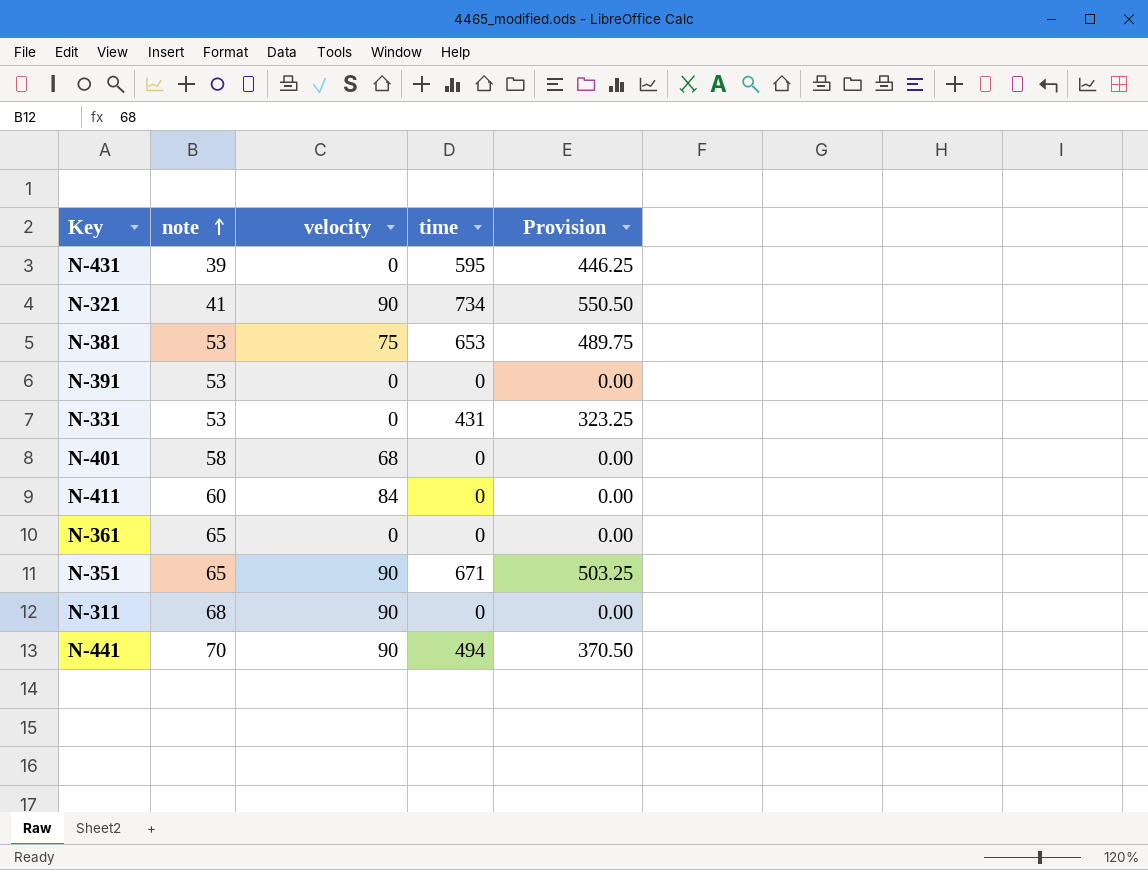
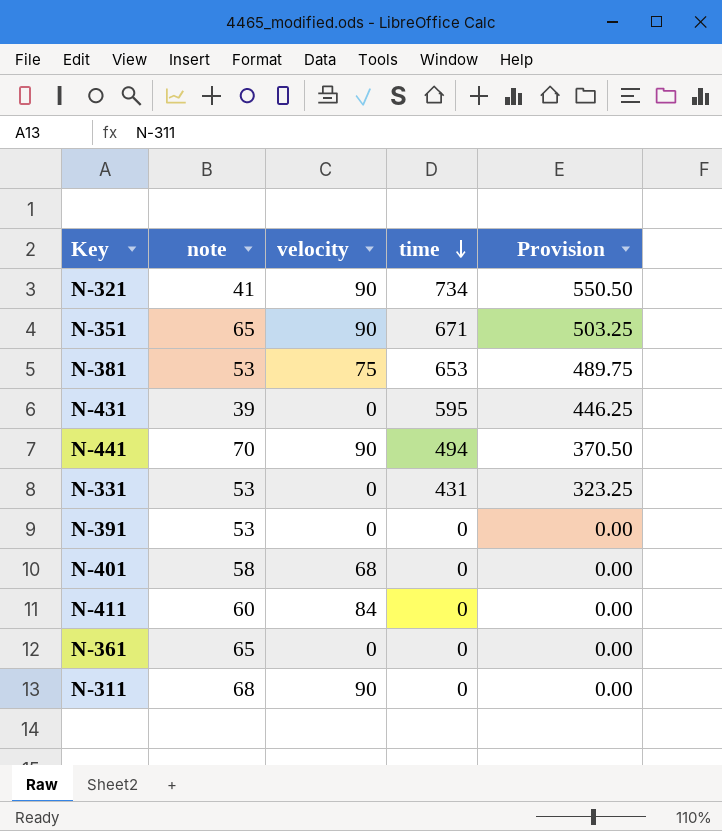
row order: note ascending -> time descending

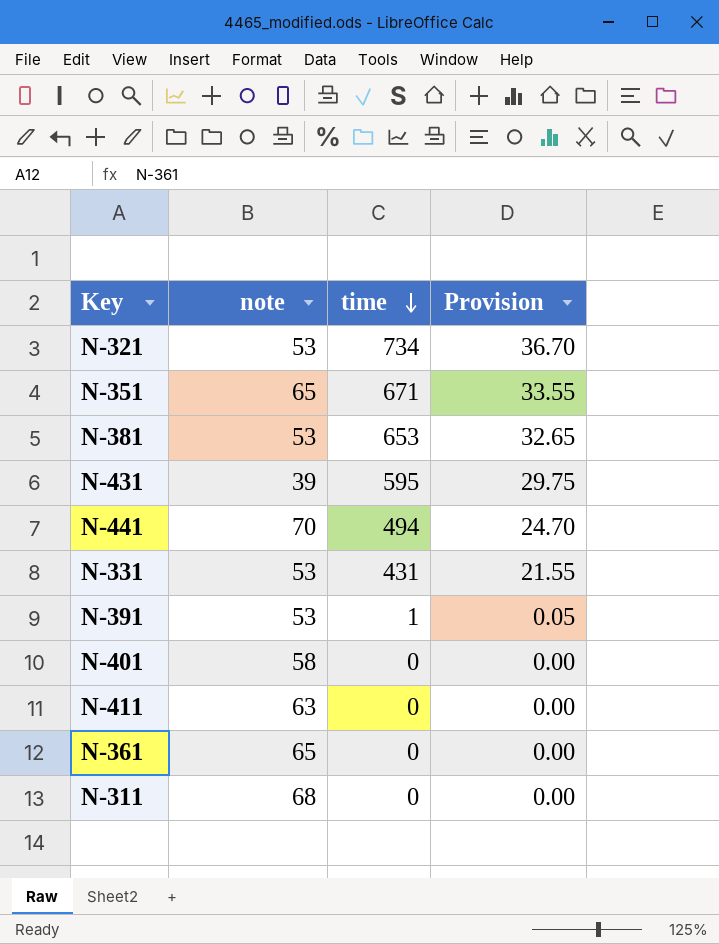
column velocity | position: 3 -> none
column Provision | formula: [time] * 0.75 -> [time] * 0.05
N-321 | note: 41 -> 53
N-391 | time: 0 -> 1
N-411 | note: 60 -> 63

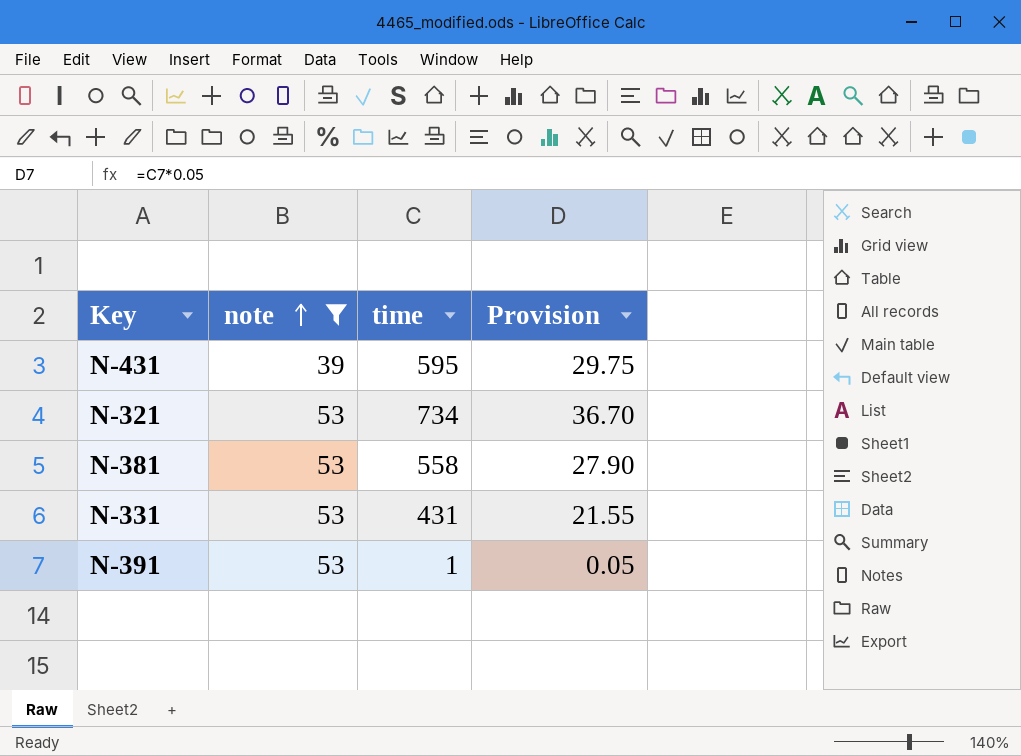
filter: none -> note <= 53
row order: time descending -> note ascending
N-381 | time: 653 -> 558
N-381 | Provision: 32.65 -> 27.90

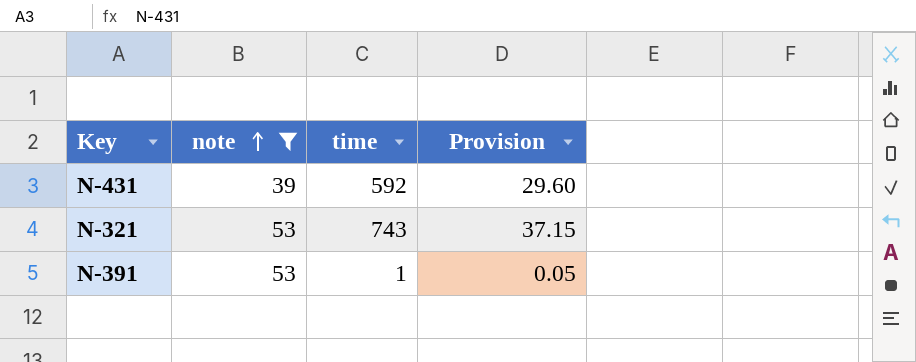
row N-381: 53 | 558 | 27.90 -> none
row N-331: 53 | 431 | 21.55 -> none
N-431 | time: 595 -> 592
N-431 | Provision: 29.75 -> 29.60
N-321 | time: 734 -> 743
N-321 | Provision: 36.70 -> 37.15

